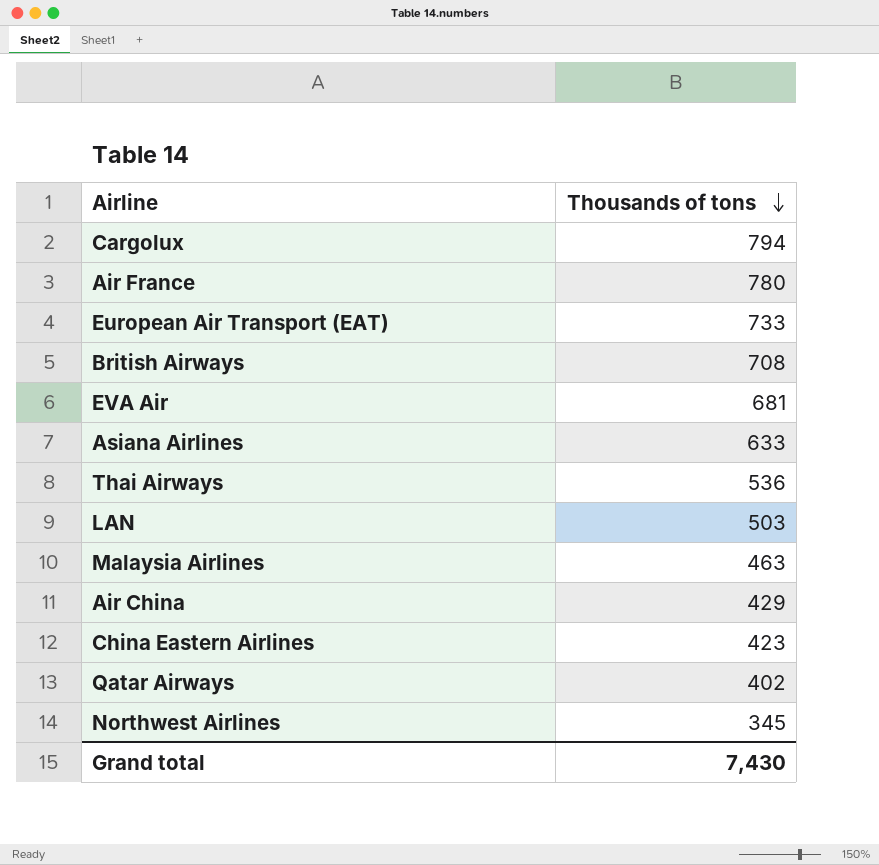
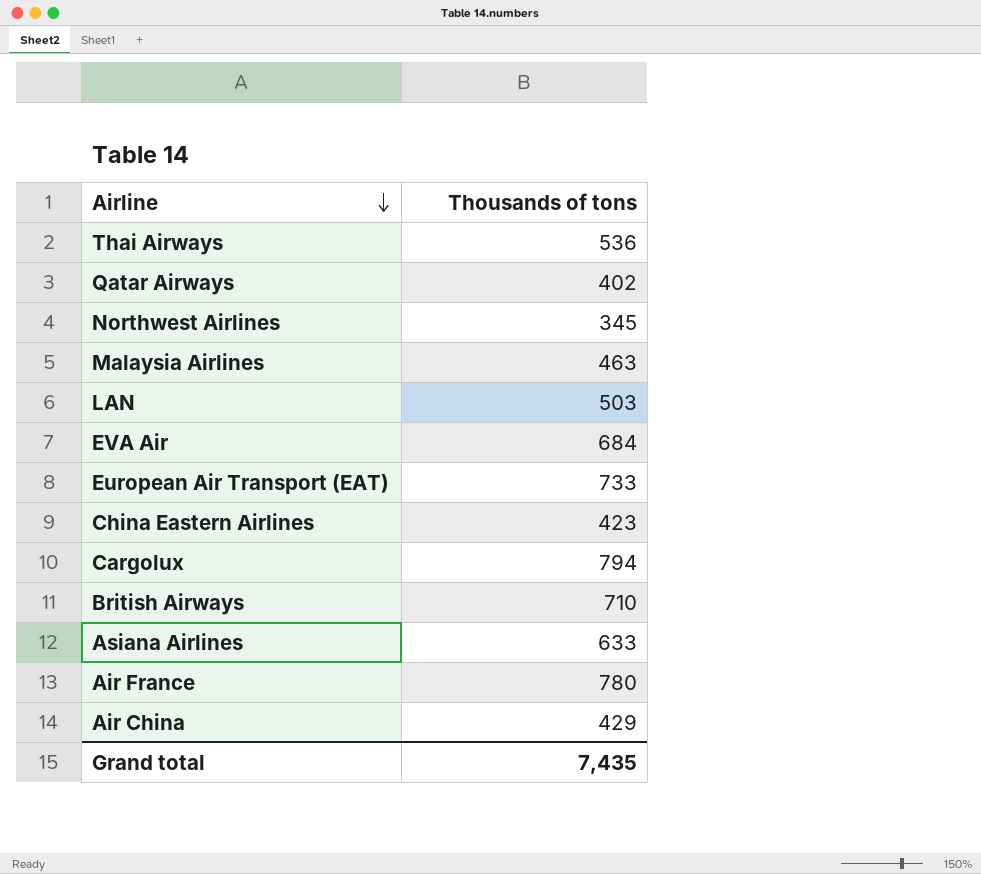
row order: Thousands of tons descending -> Airline descending
EVA Air | Thousands of tons: 681 -> 684
British Airways | Thousands of tons: 708 -> 710
Grand total | Thousands of tons: 7,430 -> 7,435

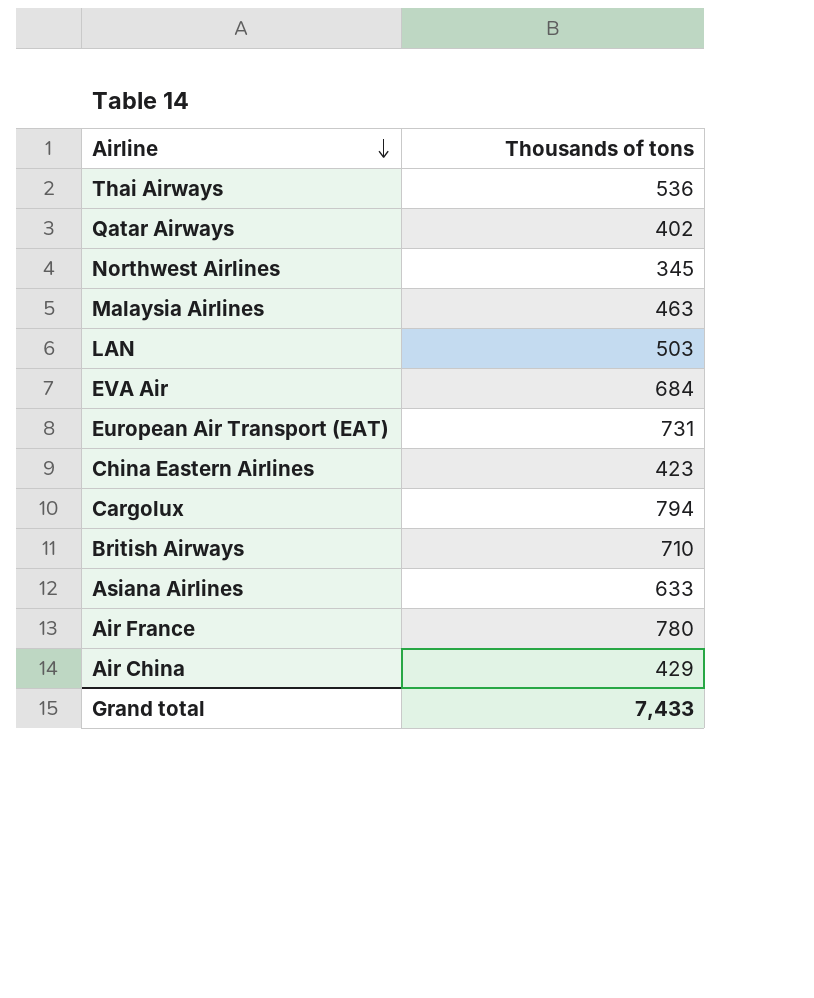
European Air Transport (EAT) | Thousands of tons: 733 -> 731
Grand total | Thousands of tons: 7,435 -> 7,433

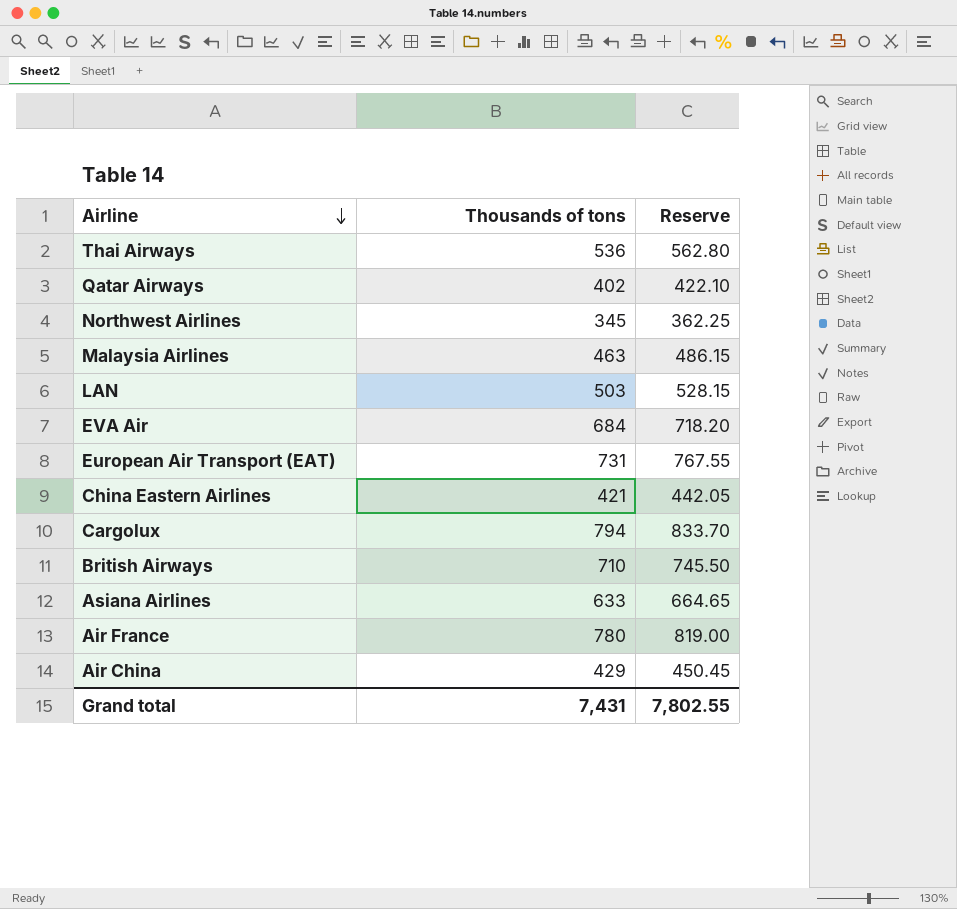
column Reserve | formula: none -> [Thousands of tons] * 1.05
China Eastern Airlines | Thousands of tons: 423 -> 421
Grand total | Thousands of tons: 7,433 -> 7,431

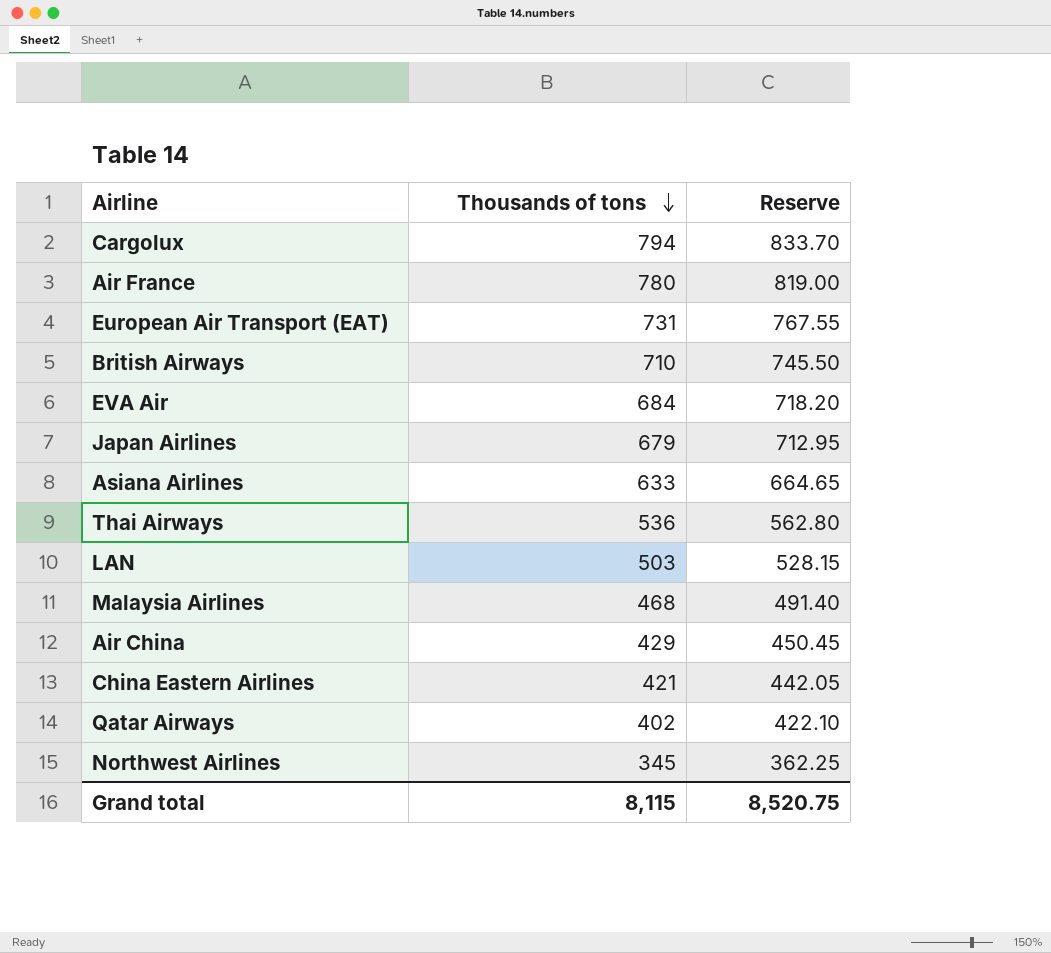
row order: Airline descending -> Thousands of tons descending
row Japan Airlines: none -> 679 | 712.95
Malaysia Airlines | Thousands of tons: 463 -> 468
Malaysia Airlines | Reserve: 486.15 -> 491.40
Grand total | Thousands of tons: 7,431 -> 8,115
Grand total | Reserve: 7,802.55 -> 8,520.75

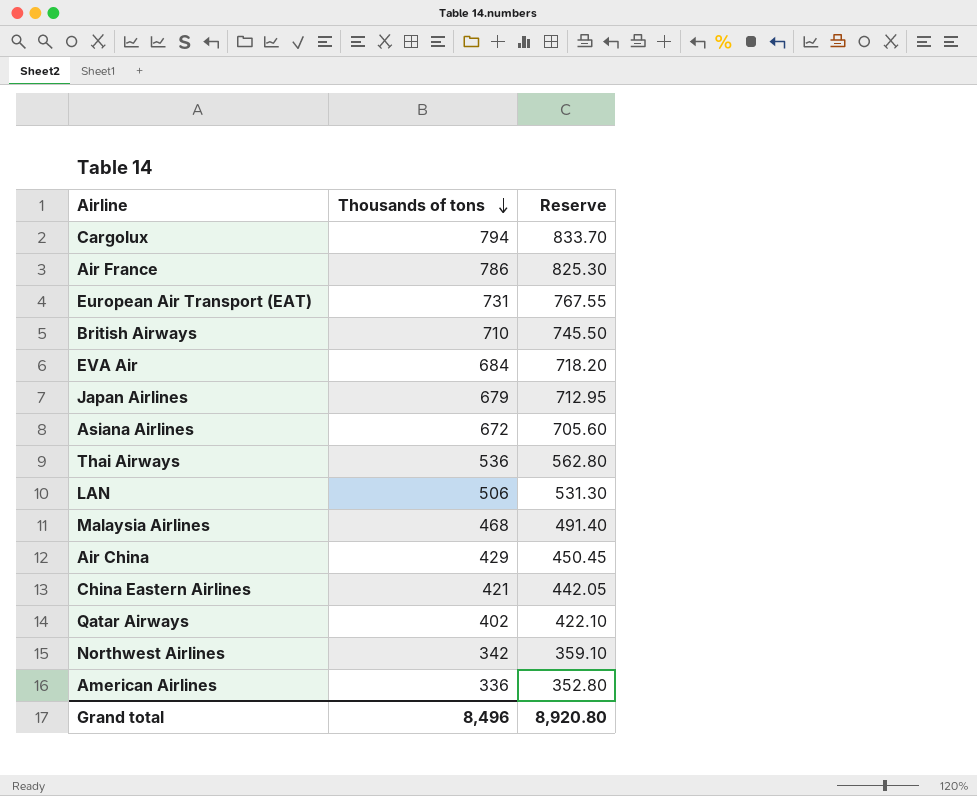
Air France | Thousands of tons: 780 -> 786
Air France | Reserve: 819.00 -> 825.30
Asiana Airlines | Thousands of tons: 633 -> 672
Asiana Airlines | Reserve: 664.65 -> 705.60
LAN | Thousands of tons: 503 -> 506
LAN | Reserve: 528.15 -> 531.30
Northwest Airlines | Thousands of tons: 345 -> 342
Northwest Airlines | Reserve: 362.25 -> 359.10
row American Airlines: none -> 336 | 352.80
Grand total | Thousands of tons: 8,115 -> 8,496
Grand total | Reserve: 8,520.75 -> 8,920.80

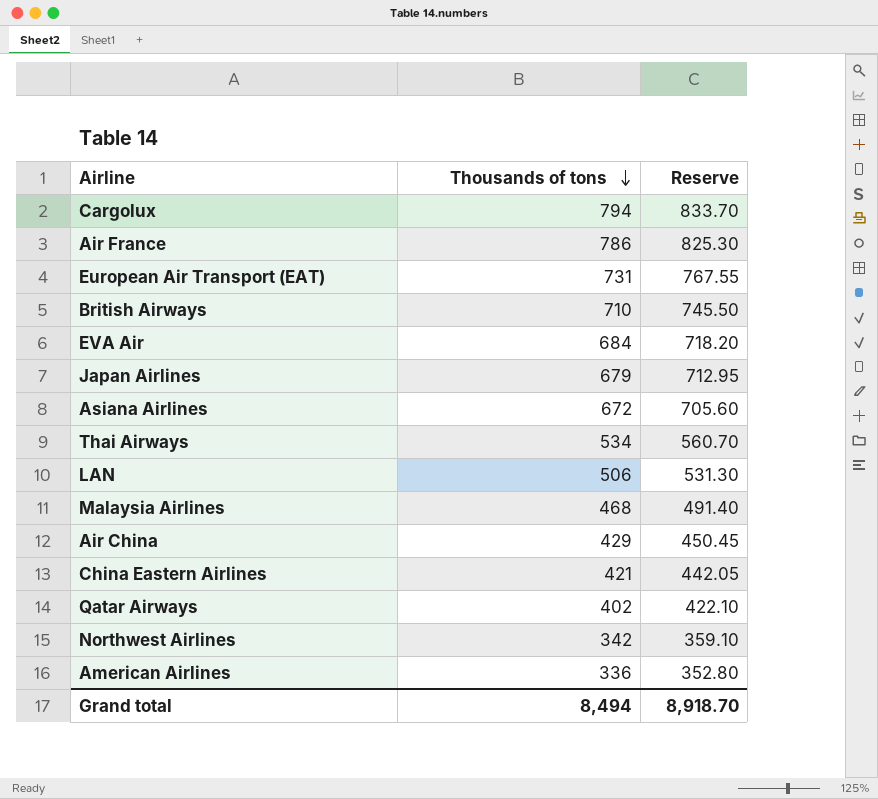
Thai Airways | Thousands of tons: 536 -> 534
Thai Airways | Reserve: 562.80 -> 560.70
Grand total | Thousands of tons: 8,496 -> 8,494
Grand total | Reserve: 8,920.80 -> 8,918.70

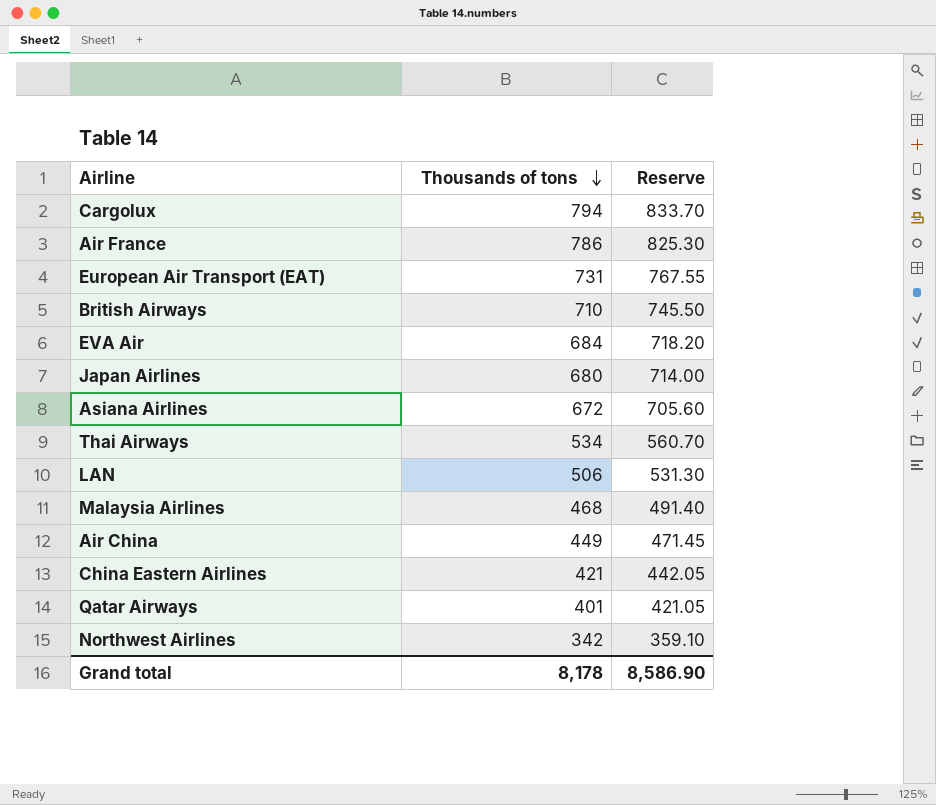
row American Airlines: 336 | 352.80 -> none
Japan Airlines | Thousands of tons: 679 -> 680
Japan Airlines | Reserve: 712.95 -> 714.00
Air China | Thousands of tons: 429 -> 449
Air China | Reserve: 450.45 -> 471.45
Qatar Airways | Thousands of tons: 402 -> 401
Qatar Airways | Reserve: 422.10 -> 421.05
Grand total | Thousands of tons: 8,494 -> 8,178
Grand total | Reserve: 8,918.70 -> 8,586.90

